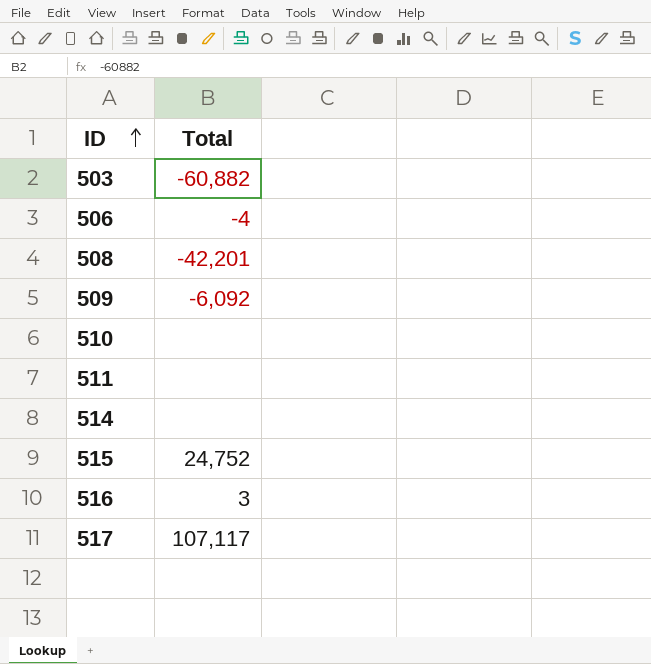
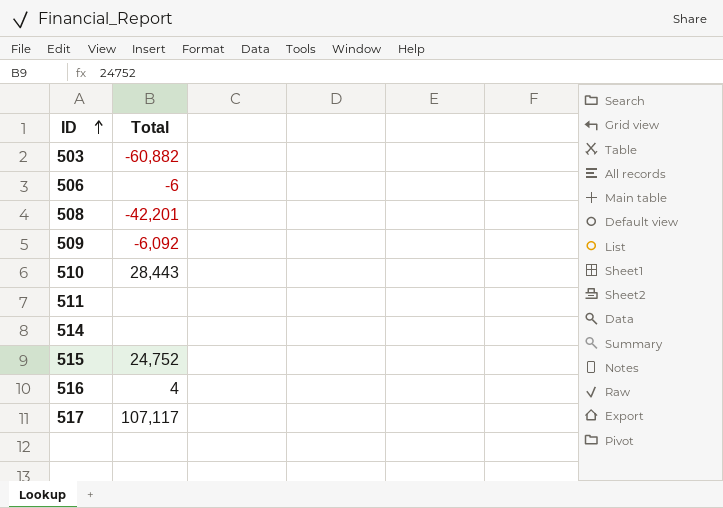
506 | Total: -4 -> -6
510 | Total: none -> 28,443
516 | Total: 3 -> 4

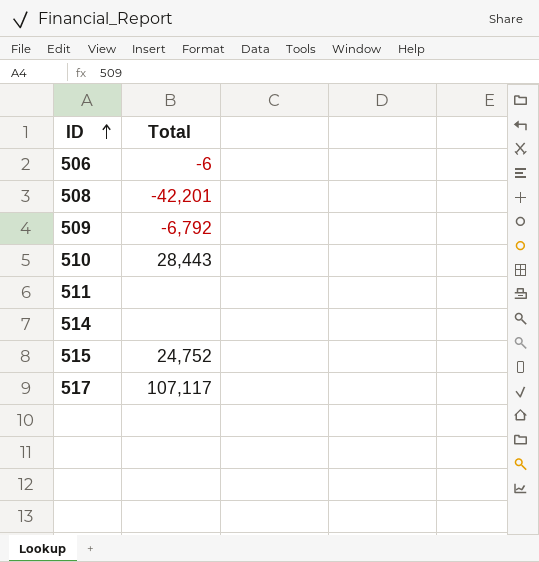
row 503: -60,882 -> none
row 516: 4 -> none
509 | Total: -6,092 -> -6,792

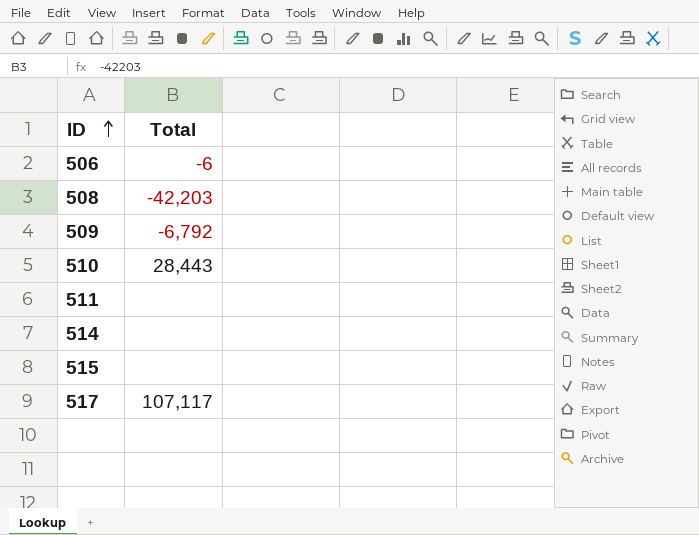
508 | Total: -42,201 -> -42,203
515 | Total: 24,752 -> none

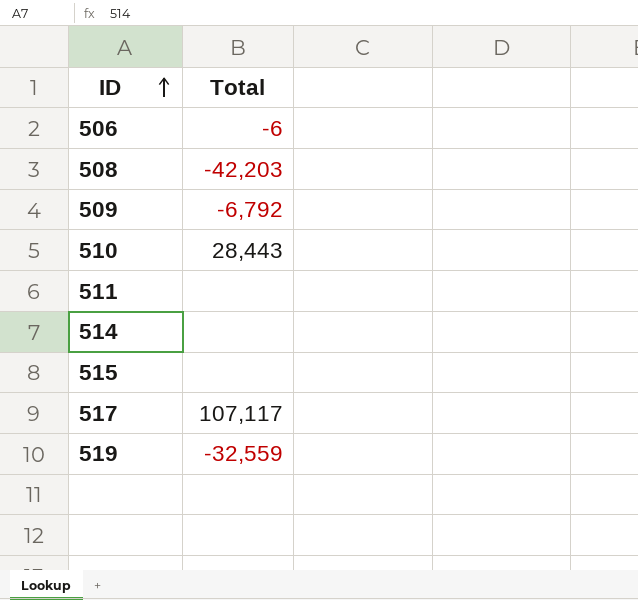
row 519: none -> -32,559

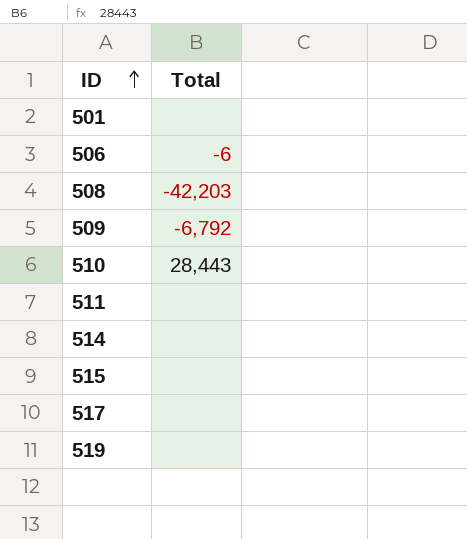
row 501: none -> none
517 | Total: 107,117 -> none
519 | Total: -32,559 -> none

